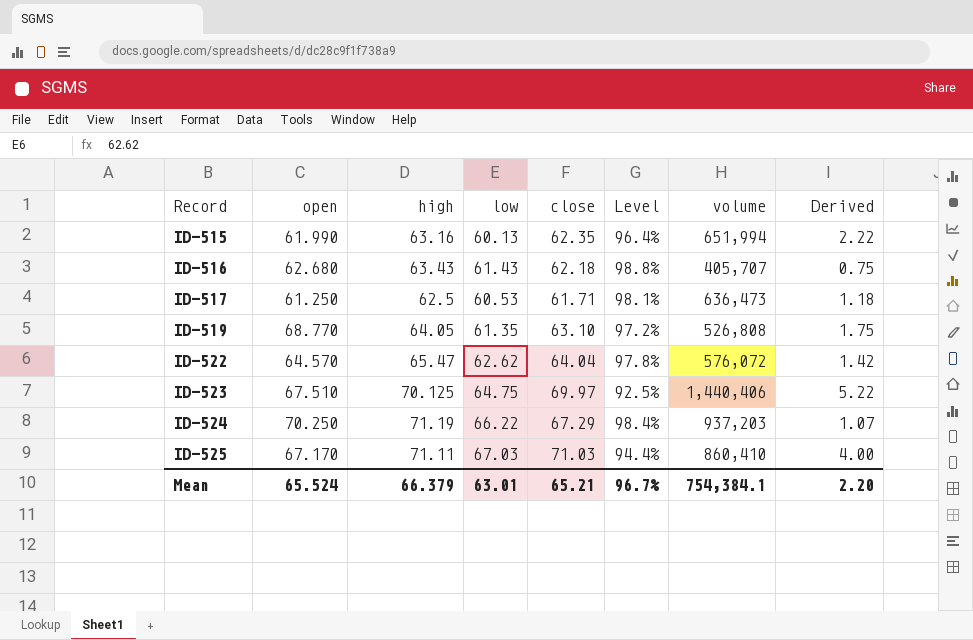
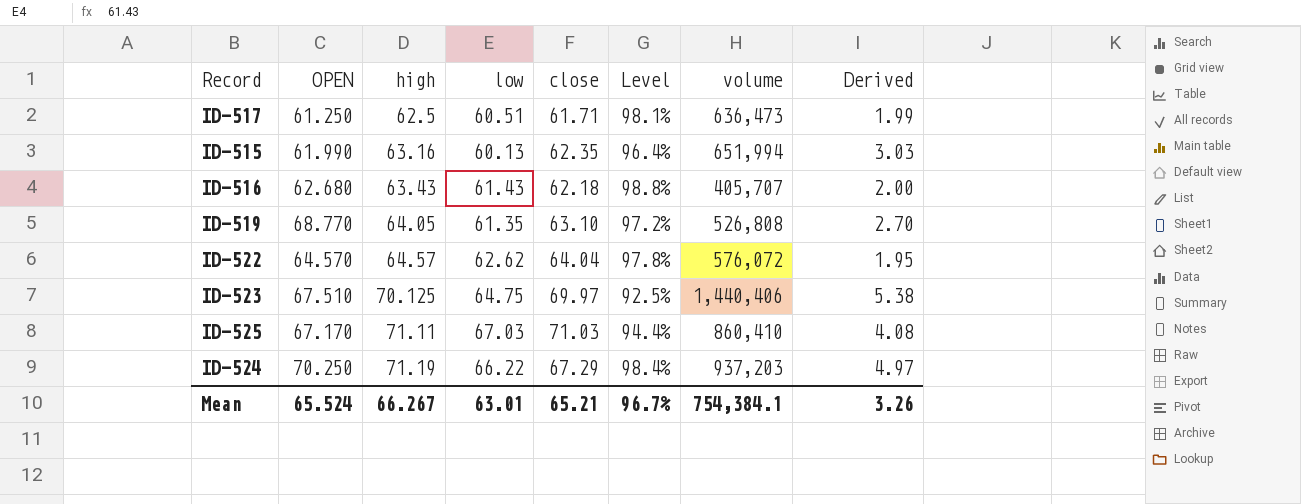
row order: Record ascending -> high ascending
column name: open -> OPEN
column Derived | formula: [close] - [low] -> [high] - [low]
ID-517 | low: 60.53 -> 60.51
ID-522 | high: 65.47 -> 64.57
Mean | high: 66.379 -> 66.267
Mean | Derived: 2.20 -> 3.26

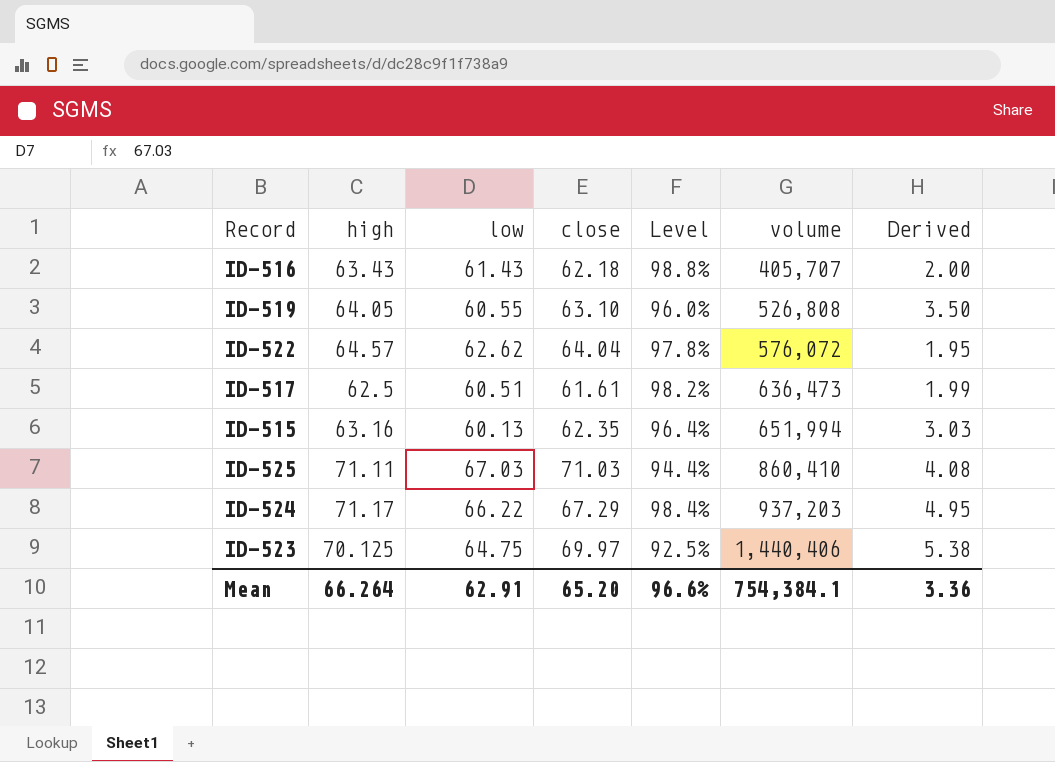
row order: high ascending -> volume ascending
column OPEN | position: 2 -> none
ID-519 | low: 61.35 -> 60.55
ID-519 | Level: 97.2% -> 96.0%
ID-519 | Derived: 2.70 -> 3.50
ID-517 | close: 61.71 -> 61.61
ID-517 | Level: 98.1% -> 98.2%
ID-524 | high: 71.19 -> 71.17
ID-524 | Derived: 4.97 -> 4.95
Mean | high: 66.267 -> 66.264
Mean | low: 63.01 -> 62.91
Mean | close: 65.21 -> 65.20
Mean | Level: 96.7% -> 96.6%
Mean | Derived: 3.26 -> 3.36

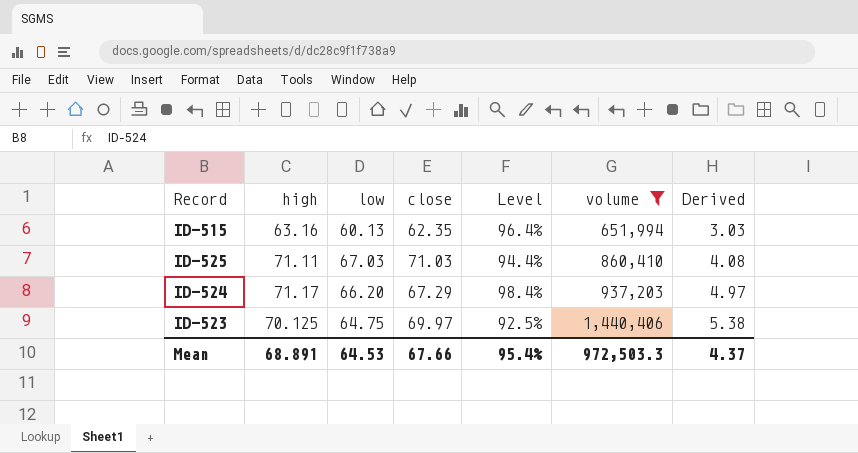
filter: none -> volume >= 651,994
ID-524 | low: 66.22 -> 66.20
ID-524 | Derived: 4.95 -> 4.97
Mean | high: 66.264 -> 68.891
Mean | low: 62.91 -> 64.53
Mean | close: 65.20 -> 67.66
Mean | Level: 96.6% -> 95.4%
Mean | volume: 754,384.1 -> 972,503.3
Mean | Derived: 3.36 -> 4.37

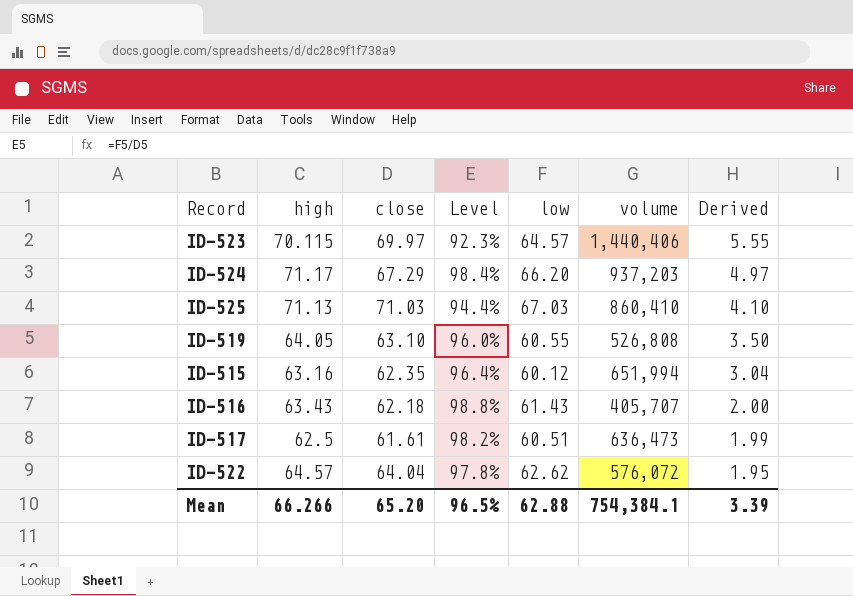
filter: volume >= 651,994 -> none
row order: volume ascending -> Derived descending
column low | position: 3 -> 5
ID-523 | high: 70.125 -> 70.115
ID-523 | Level: 92.5% -> 92.3%
ID-523 | low: 64.75 -> 64.57
ID-523 | Derived: 5.38 -> 5.55
ID-525 | high: 71.11 -> 71.13
ID-525 | Derived: 4.08 -> 4.10
ID-515 | low: 60.13 -> 60.12
ID-515 | Derived: 3.03 -> 3.04
Mean | high: 68.891 -> 66.266
Mean | close: 67.66 -> 65.20
Mean | Level: 95.4% -> 96.5%
Mean | low: 64.53 -> 62.88
Mean | volume: 972,503.3 -> 754,384.1
Mean | Derived: 4.37 -> 3.39

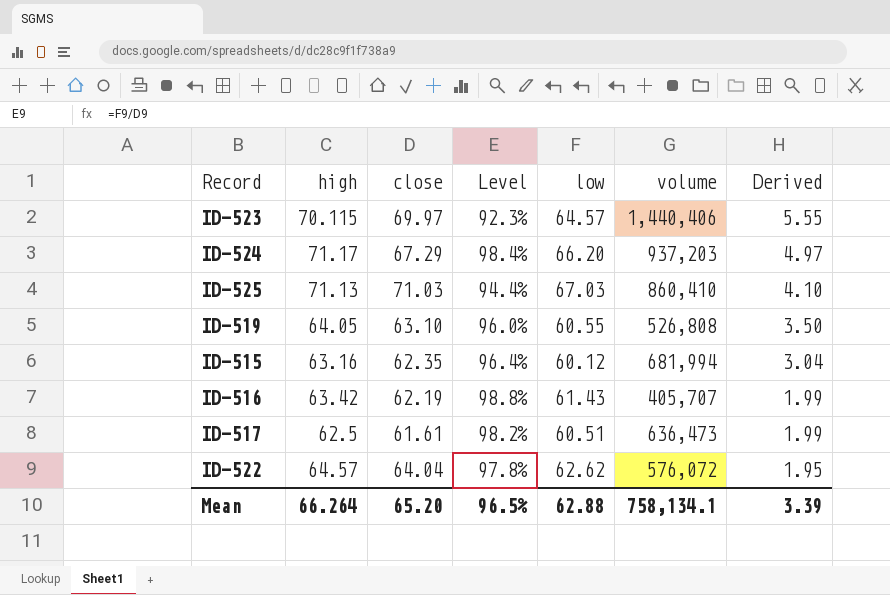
ID-515 | volume: 651,994 -> 681,994
ID-516 | high: 63.43 -> 63.42
ID-516 | close: 62.18 -> 62.19
ID-516 | Derived: 2.00 -> 1.99
Mean | high: 66.266 -> 66.264
Mean | volume: 754,384.1 -> 758,134.1

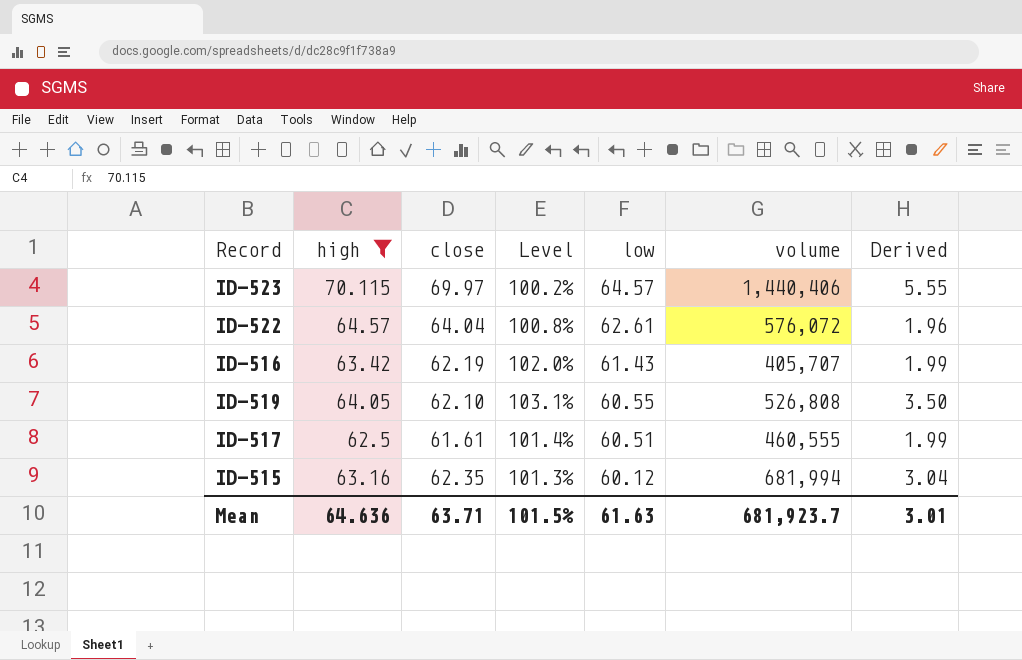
filter: none -> high <= 70.115
row order: Derived descending -> low descending
column Level | formula: [low] / [close] -> [high] / [close]
ID-522 | low: 62.62 -> 62.61
ID-522 | Derived: 1.95 -> 1.96
ID-519 | close: 63.10 -> 62.10
ID-517 | volume: 636,473 -> 460,555
Mean | high: 66.264 -> 64.636
Mean | close: 65.20 -> 63.71
Mean | Level: 96.5% -> 101.5%
Mean | low: 62.88 -> 61.63
Mean | volume: 758,134.1 -> 681,923.7
Mean | Derived: 3.39 -> 3.01

